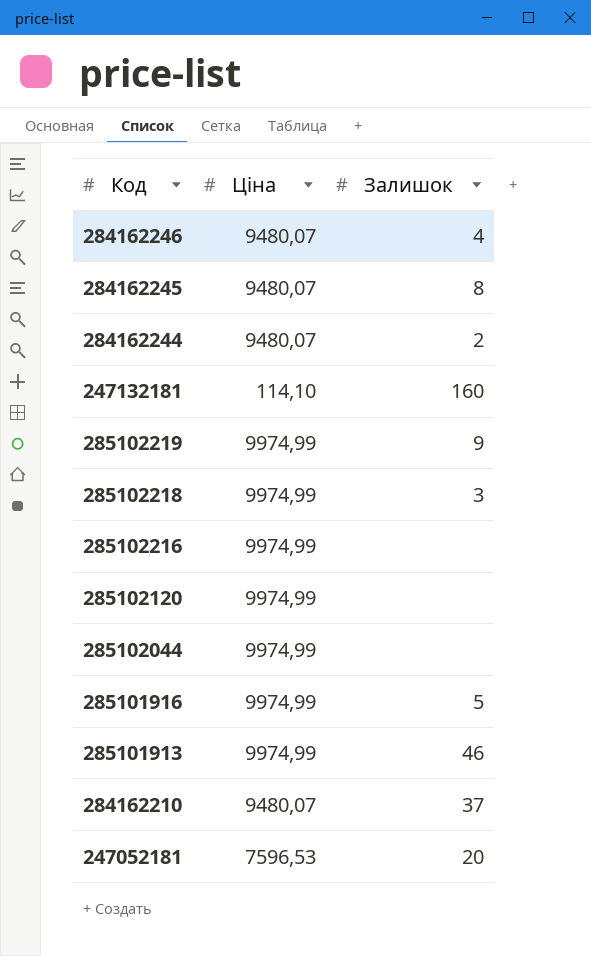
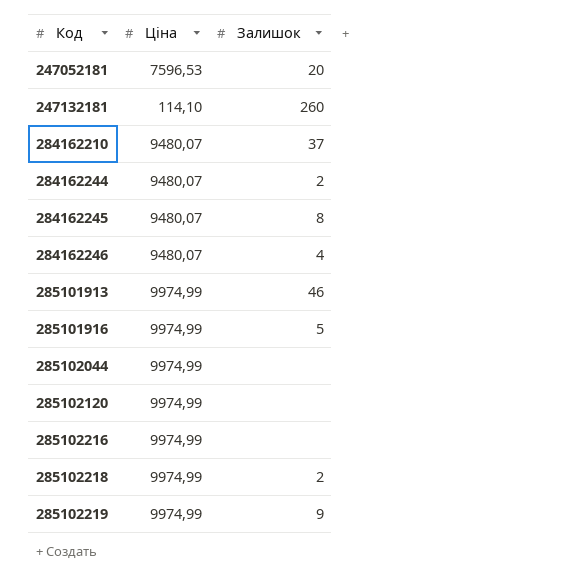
row order: none -> Код ascending
247132181 | Залишок: 160 -> 260
285102218 | Залишок: 3 -> 2

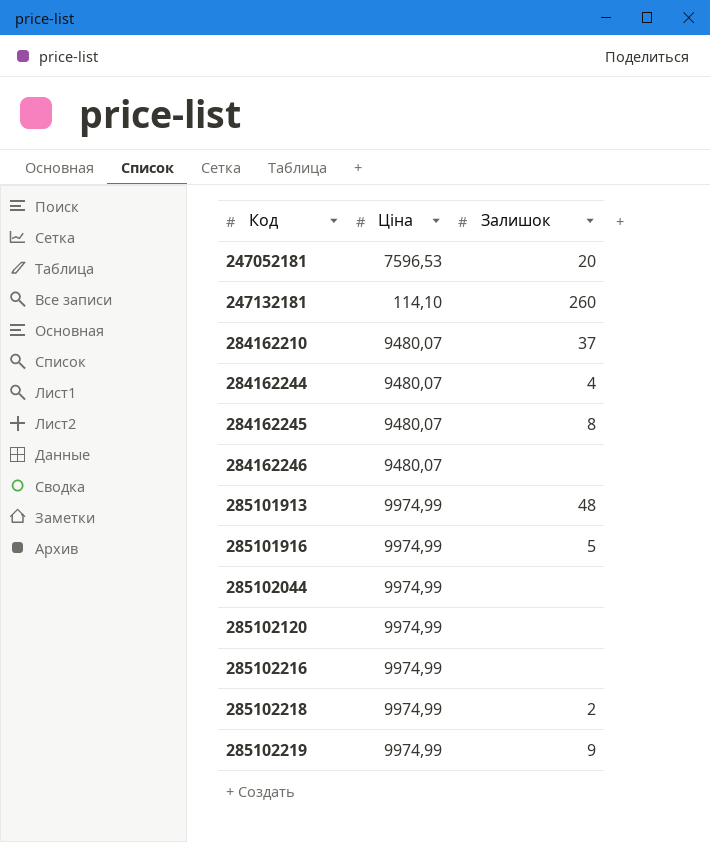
284162244 | Залишок: 2 -> 4
284162246 | Залишок: 4 -> none
285101913 | Залишок: 46 -> 48

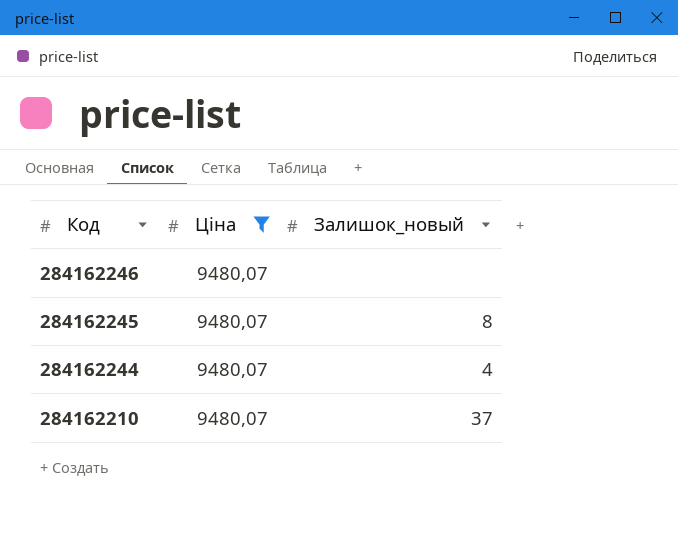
filter: none -> Ціна = 9480,07
row order: Код ascending -> Код descending
column name: Залишок -> Залишок_новый

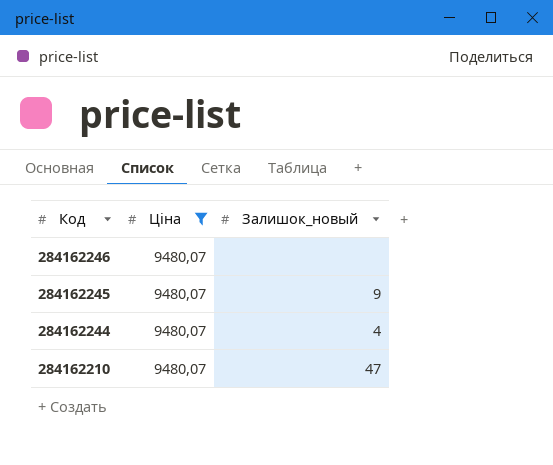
284162245 | Залишок_новый: 8 -> 9
284162210 | Залишок_новый: 37 -> 47

